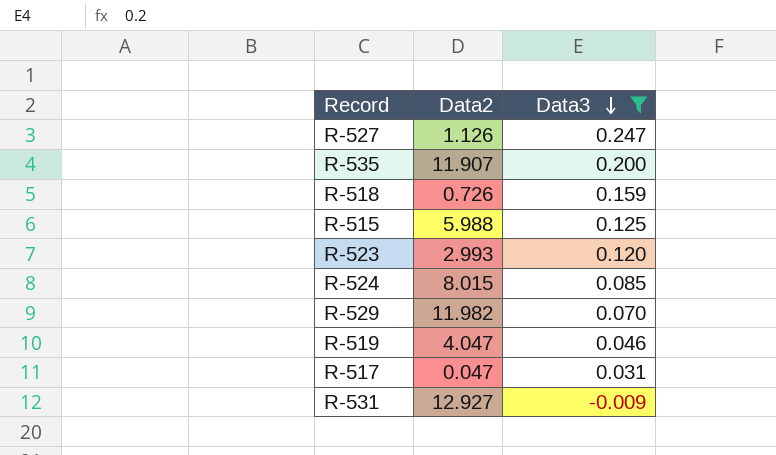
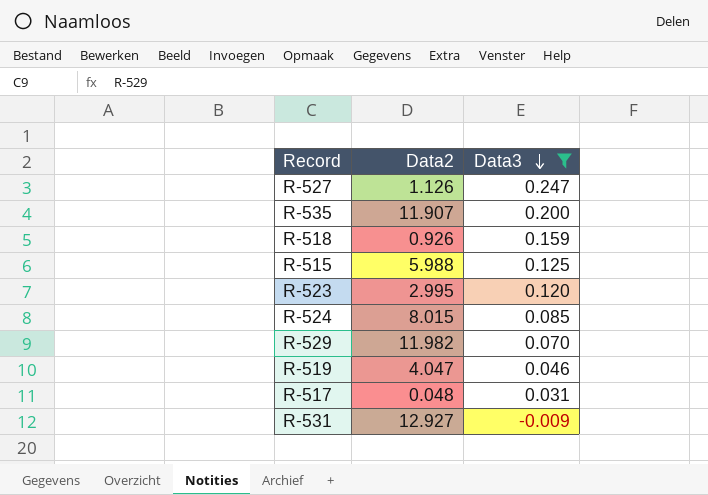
R-518 | Data2: 0.726 -> 0.926
R-523 | Data2: 2.993 -> 2.995
R-517 | Data2: 0.047 -> 0.048

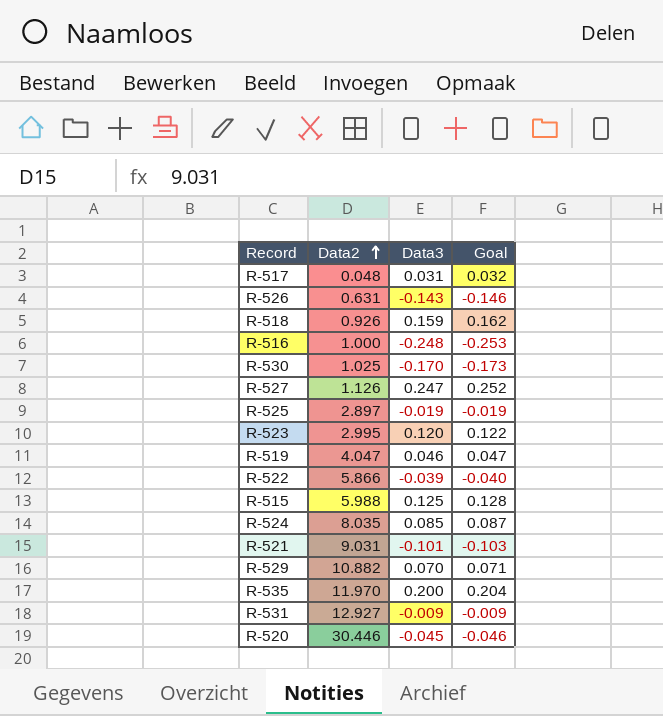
filter: Data3 >= -0.009 -> none
row order: Data3 descending -> Data2 ascending
column Goal | formula: none -> [Data3] * 1.02
R-524 | Data2: 8.015 -> 8.035
R-529 | Data2: 11.982 -> 10.882
R-535 | Data2: 11.907 -> 11.970

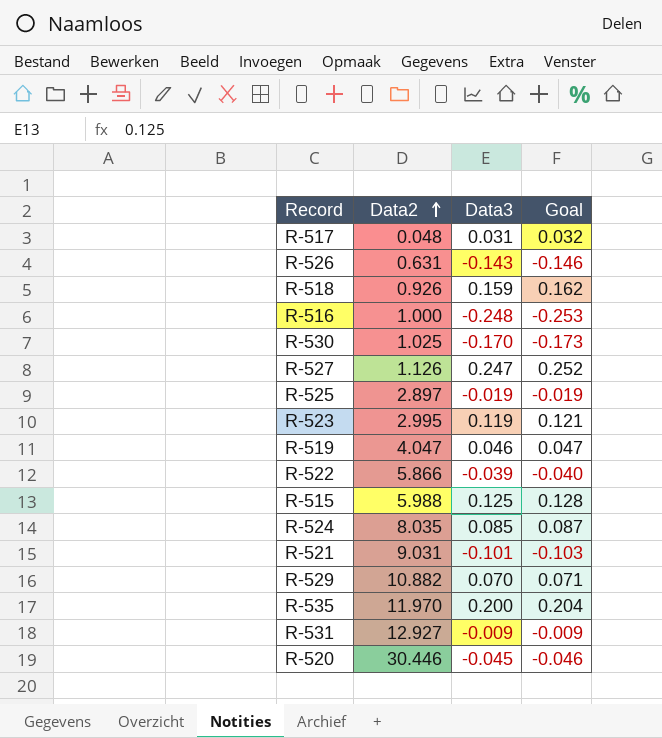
R-523 | Data3: 0.120 -> 0.119
R-523 | Goal: 0.122 -> 0.121

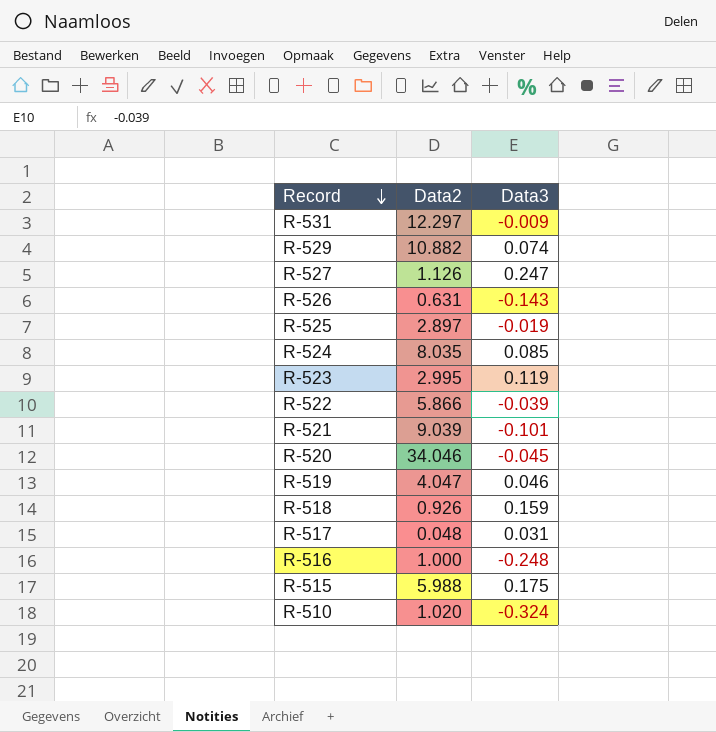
row order: Data2 ascending -> Record descending
column Goal | formula: [Data3] * 1.02 -> none
row R-530: 1.025 | -0.170 | -0.173 -> none
row R-535: 11.970 | 0.200 | 0.204 -> none
R-531 | Data2: 12.927 -> 12.297
R-529 | Data3: 0.070 -> 0.074
R-521 | Data2: 9.031 -> 9.039
R-520 | Data2: 30.446 -> 34.046
R-515 | Data3: 0.125 -> 0.175
row R-510: none -> 1.020 | -0.324

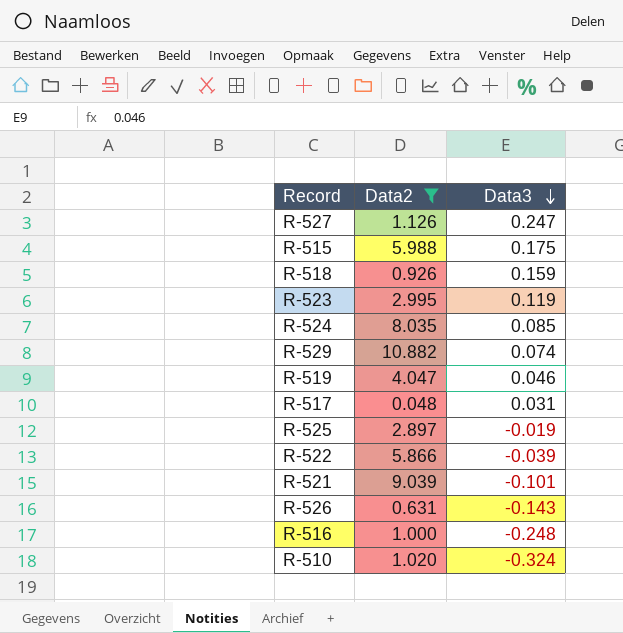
filter: none -> Data2 <= 10.882
row order: Record descending -> Data3 descending

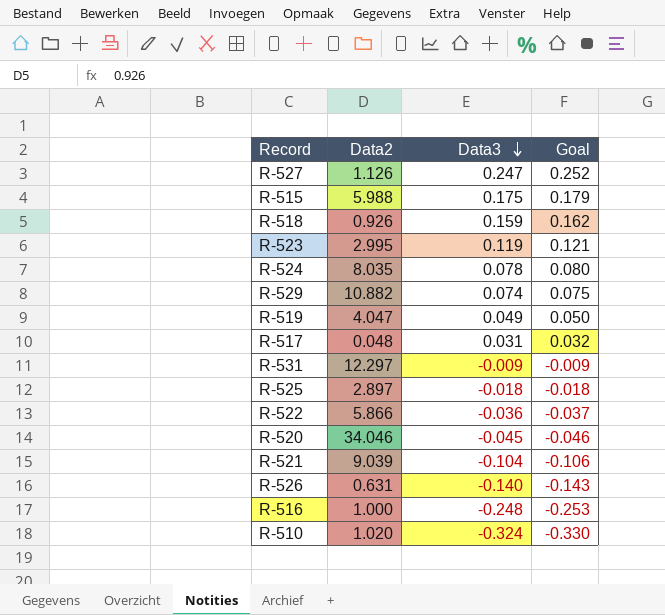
filter: Data2 <= 10.882 -> none
column Goal | formula: none -> [Data3] * 1.02
R-524 | Data3: 0.085 -> 0.078
R-519 | Data3: 0.046 -> 0.049
R-525 | Data3: -0.019 -> -0.018
R-522 | Data3: -0.039 -> -0.036
R-521 | Data3: -0.101 -> -0.104
R-526 | Data3: -0.143 -> -0.140

